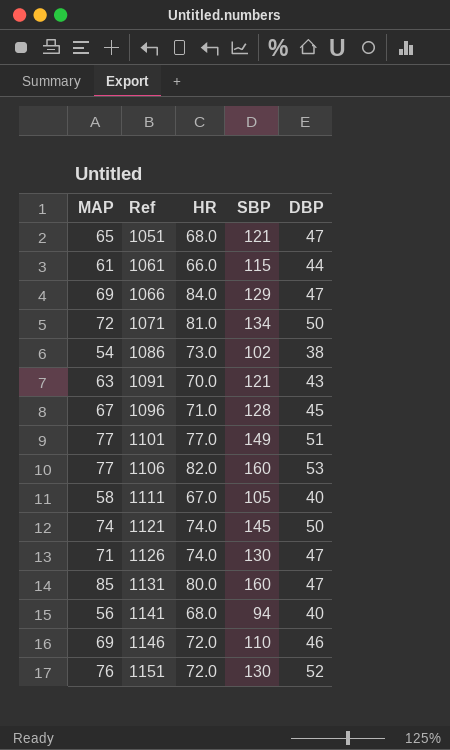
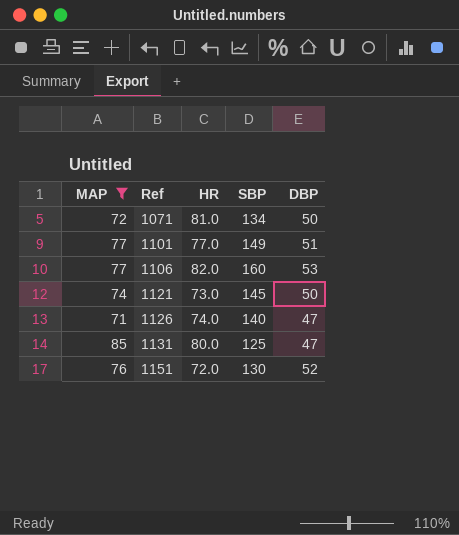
filter: none -> MAP >= 71
1121 | HR: 74.0 -> 73.0
1126 | SBP: 130 -> 140
1131 | SBP: 160 -> 125

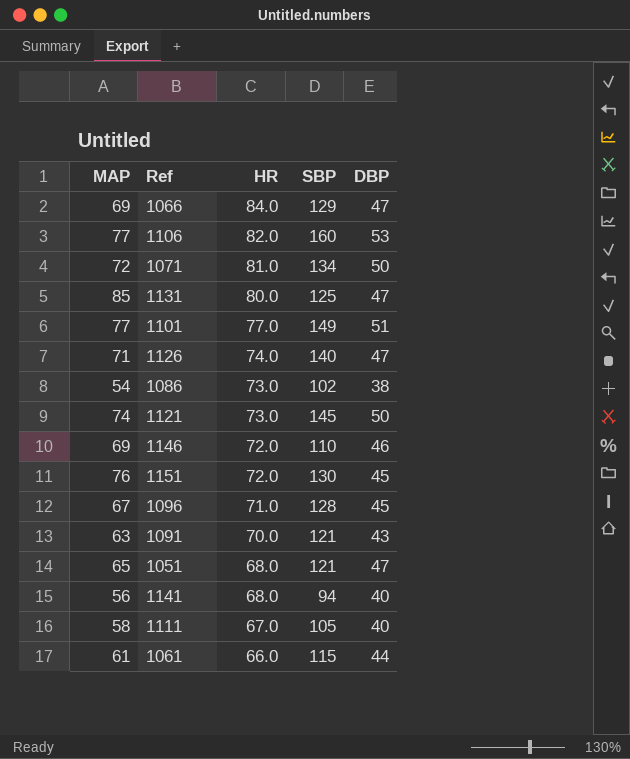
filter: MAP >= 71 -> none
row order: Ref ascending -> HR descending
1151 | DBP: 52 -> 45

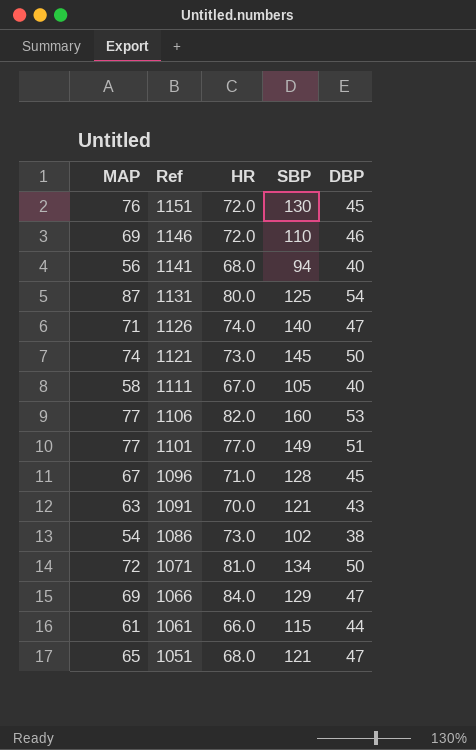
row order: HR descending -> Ref descending
1131 | MAP: 85 -> 87
1131 | DBP: 47 -> 54

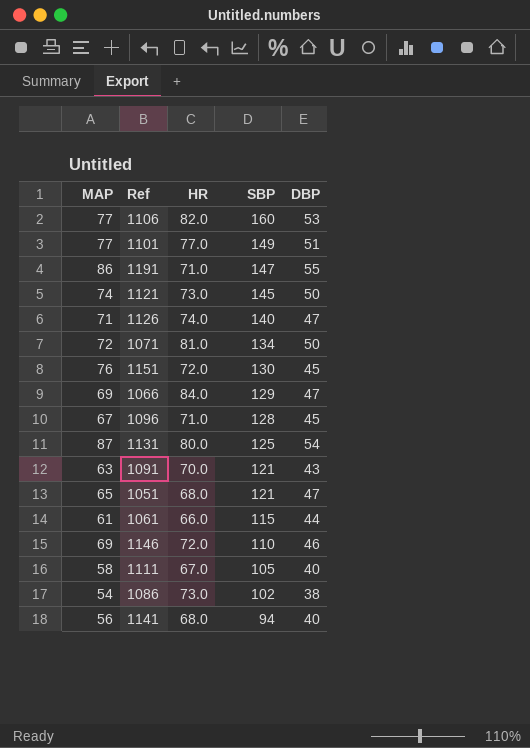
row order: Ref descending -> SBP descending
row 1191: none -> 86 | 71.0 | 147 | 55

